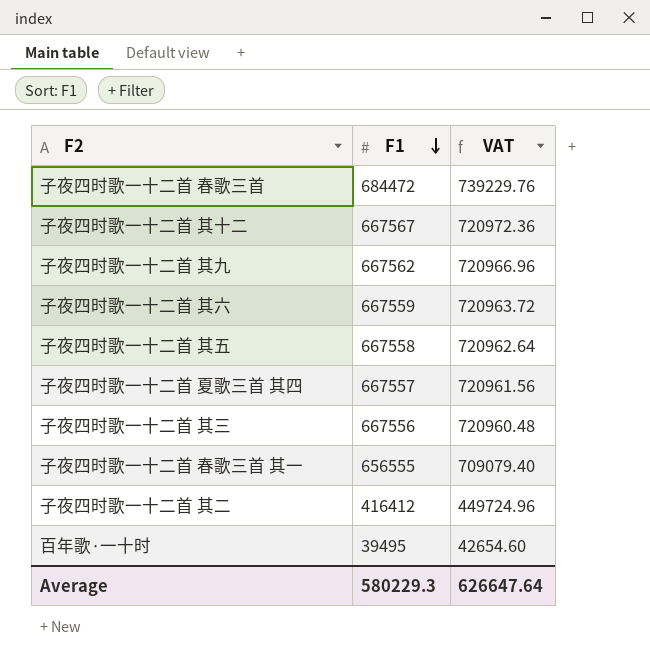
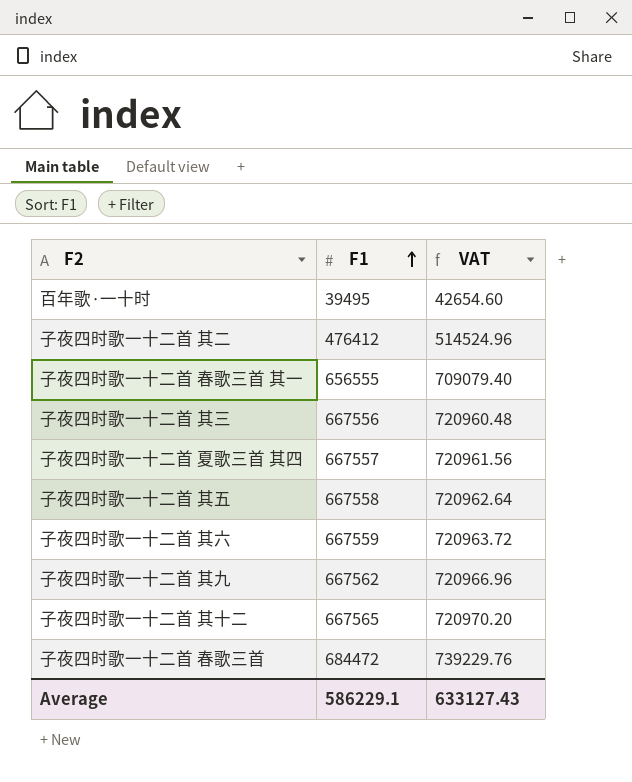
row order: F1 descending -> F1 ascending
子夜四时歌一十二首 其二 | F1: 416412 -> 476412
子夜四时歌一十二首 其二 | VAT: 449724.96 -> 514524.96
子夜四时歌一十二首 其十二 | F1: 667567 -> 667565
子夜四时歌一十二首 其十二 | VAT: 720972.36 -> 720970.20
Average | F1: 580229.3 -> 586229.1
Average | VAT: 626647.64 -> 633127.43

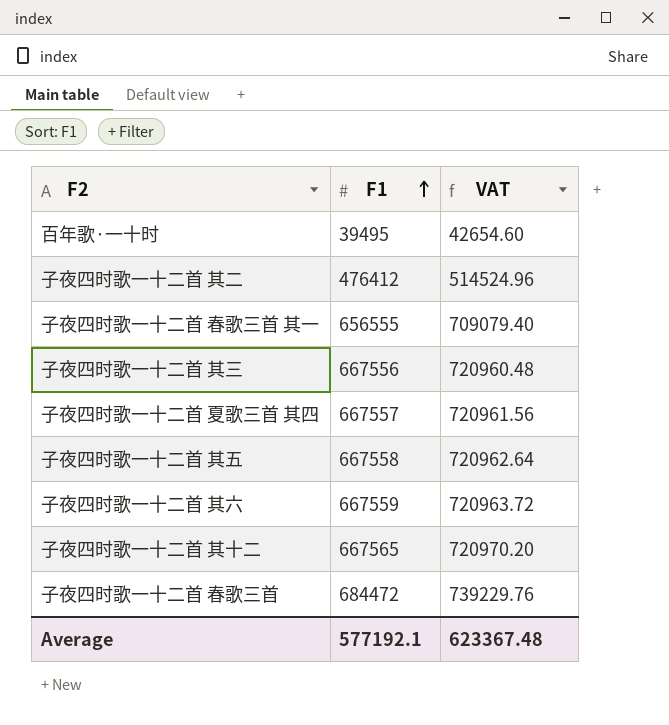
row 子夜四时歌一十二首 其九: 667562 | 720966.96 -> none
Average | F1: 586229.1 -> 577192.1
Average | VAT: 633127.43 -> 623367.48

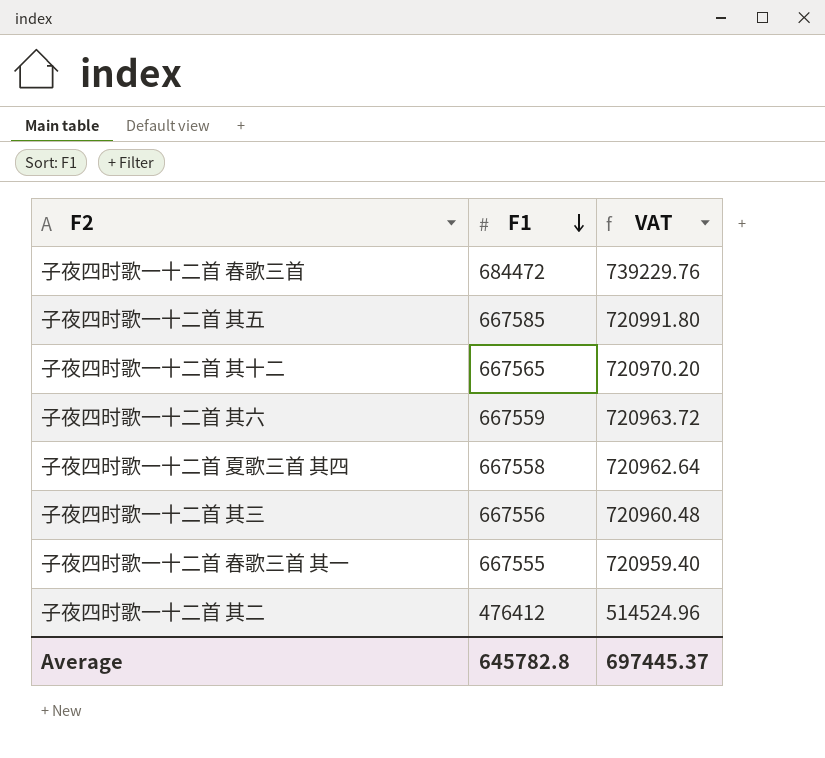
row order: F1 ascending -> F1 descending
row 百年歌·一十时: 39495 | 42654.60 -> none
子夜四时歌一十二首 其五 | F1: 667558 -> 667585
子夜四时歌一十二首 其五 | VAT: 720962.64 -> 720991.80
子夜四时歌一十二首 夏歌三首 其四 | F1: 667557 -> 667558
子夜四时歌一十二首 夏歌三首 其四 | VAT: 720961.56 -> 720962.64
子夜四时歌一十二首 春歌三首 其一 | F1: 656555 -> 667555
子夜四时歌一十二首 春歌三首 其一 | VAT: 709079.40 -> 720959.40
Average | F1: 577192.1 -> 645782.8
Average | VAT: 623367.48 -> 697445.37

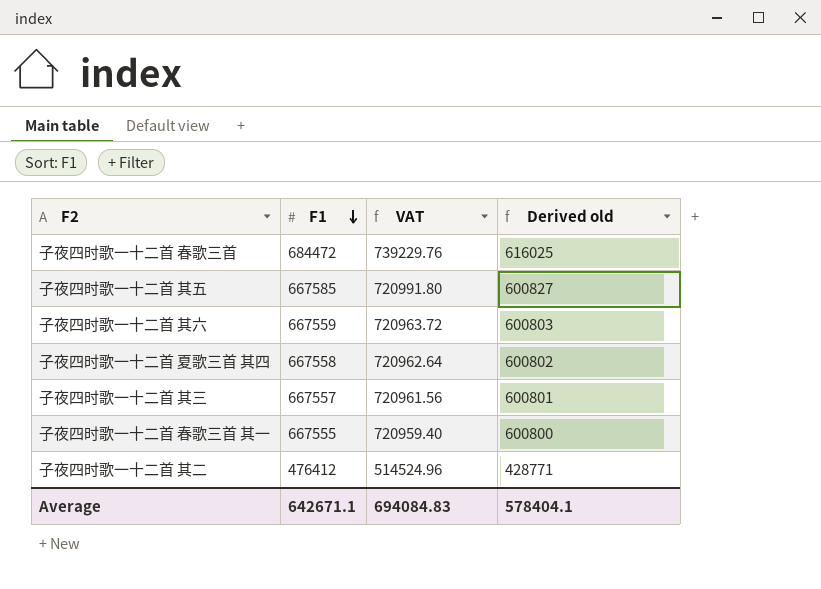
column Derived old | formula: none -> [F1] * 0.9
row 子夜四时歌一十二首 其十二: 667565 | 720970.20 -> none
子夜四时歌一十二首 其三 | F1: 667556 -> 667557
子夜四时歌一十二首 其三 | VAT: 720960.48 -> 720961.56
Average | F1: 645782.8 -> 642671.1
Average | VAT: 697445.37 -> 694084.83

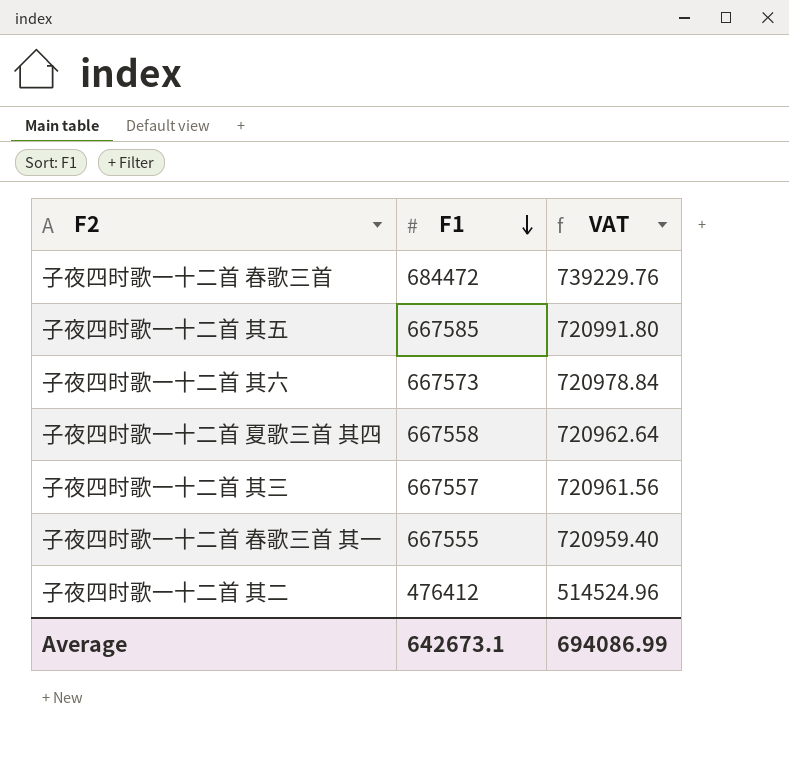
column Derived old | formula: [F1] * 0.9 -> none
子夜四时歌一十二首 其六 | F1: 667559 -> 667573
子夜四时歌一十二首 其六 | VAT: 720963.72 -> 720978.84
Average | F1: 642671.1 -> 642673.1
Average | VAT: 694084.83 -> 694086.99

